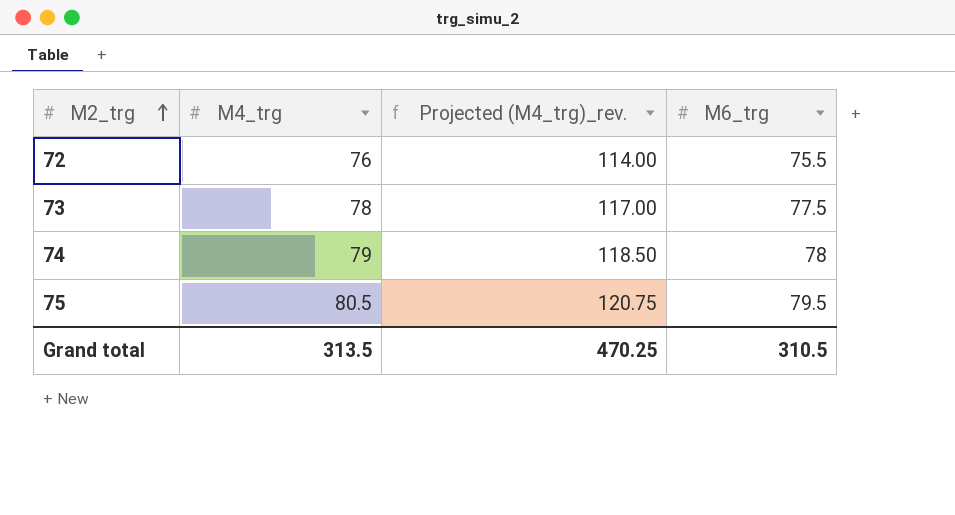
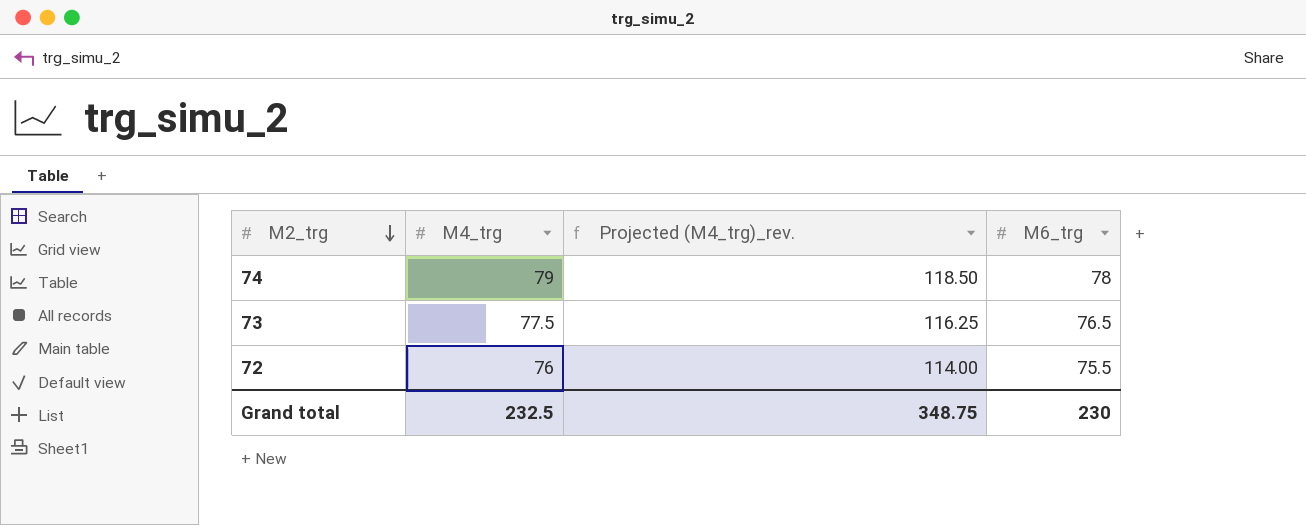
row order: M2_trg ascending -> M2_trg descending
row 75: 80.5 | 120.75 | 79.5 -> none
73 | M4_trg: 78 -> 77.5
73 | Projected (M4_trg)_rev.: 117.00 -> 116.25
73 | M6_trg: 77.5 -> 76.5
Grand total | M4_trg: 313.5 -> 232.5
Grand total | Projected (M4_trg)_rev.: 470.25 -> 348.75
Grand total | M6_trg: 310.5 -> 230

